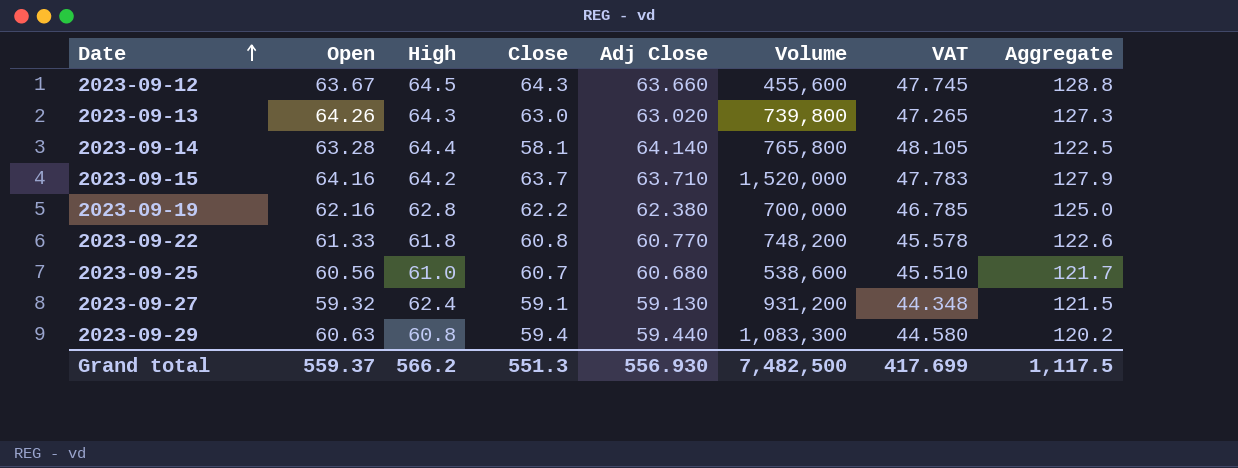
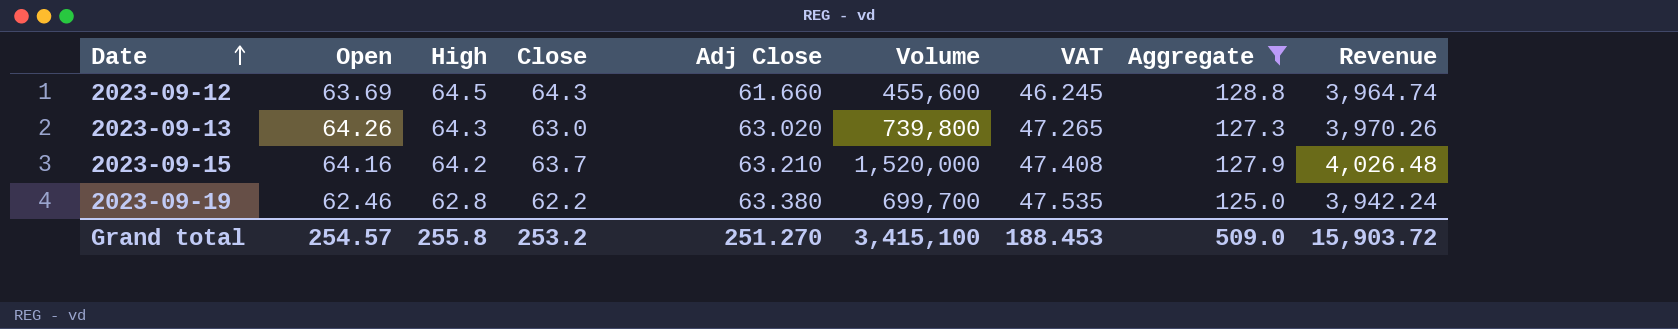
filter: none -> Aggregate >= 125.0
column Revenue | formula: none -> [Close] * [Adj Close]
2023-09-12 | Open: 63.67 -> 63.69
2023-09-12 | Adj Close: 63.660 -> 61.660
2023-09-12 | VAT: 47.745 -> 46.245
2023-09-15 | Adj Close: 63.710 -> 63.210
2023-09-15 | VAT: 47.783 -> 47.408
2023-09-19 | Open: 62.16 -> 62.46
2023-09-19 | Adj Close: 62.380 -> 63.380
2023-09-19 | Volume: 700,000 -> 699,700
2023-09-19 | VAT: 46.785 -> 47.535
Grand total | Open: 559.37 -> 254.57
Grand total | High: 566.2 -> 255.8
Grand total | Close: 551.3 -> 253.2
Grand total | Adj Close: 556.930 -> 251.270
Grand total | Volume: 7,482,500 -> 3,415,100
Grand total | VAT: 417.699 -> 188.453
Grand total | Aggregate: 1,117.5 -> 509.0

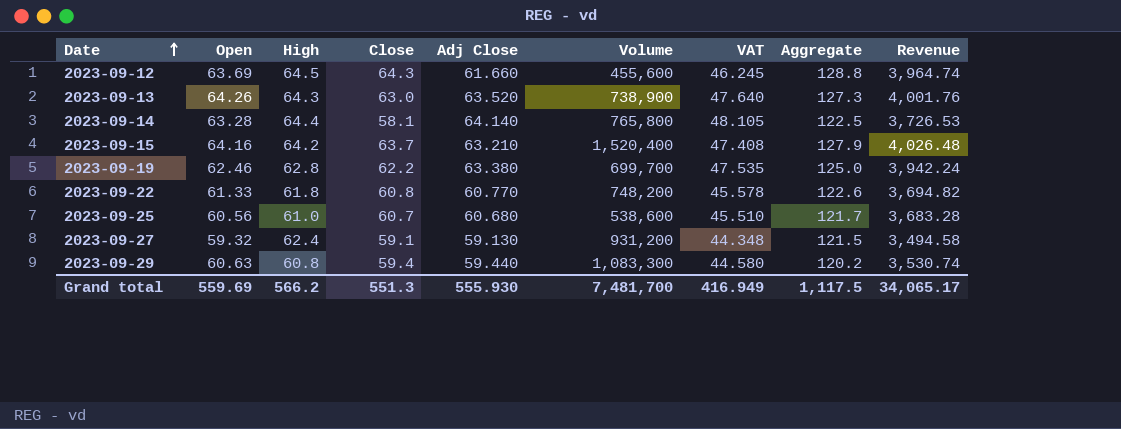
filter: Aggregate >= 125.0 -> none
2023-09-13 | Adj Close: 63.020 -> 63.520
2023-09-13 | Volume: 739,800 -> 738,900
2023-09-13 | VAT: 47.265 -> 47.640
2023-09-13 | Revenue: 3,970.26 -> 4,001.76
2023-09-15 | Volume: 1,520,000 -> 1,520,400
Grand total | Open: 254.57 -> 559.69
Grand total | High: 255.8 -> 566.2
Grand total | Close: 253.2 -> 551.3
Grand total | Adj Close: 251.270 -> 555.930
Grand total | Volume: 3,415,100 -> 7,481,700
Grand total | VAT: 188.453 -> 416.949
Grand total | Aggregate: 509.0 -> 1,117.5
Grand total | Revenue: 15,903.72 -> 34,065.17

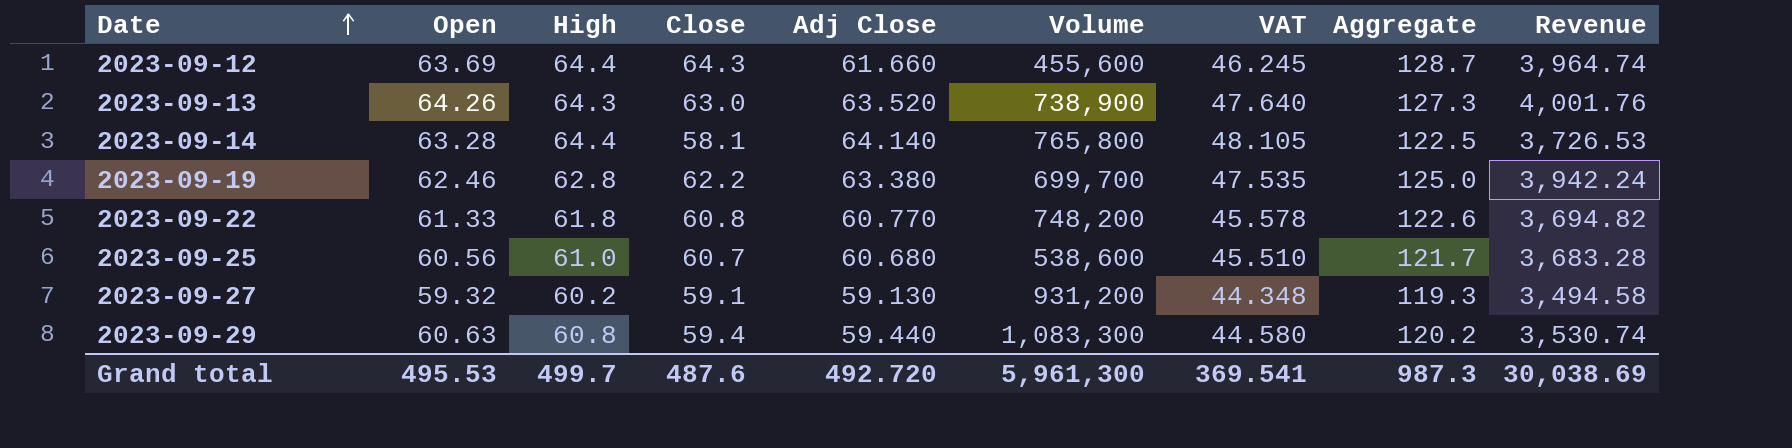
row 2023-09-15: 64.16 | 64.2 | 63.7 | 63.210 | 1,520,400 | 47.408 | 127.9 | 4,026.48 -> none
2023-09-12 | High: 64.5 -> 64.4
2023-09-12 | Aggregate: 128.8 -> 128.7
2023-09-27 | High: 62.4 -> 60.2
2023-09-27 | Aggregate: 121.5 -> 119.3
Grand total | Open: 559.69 -> 495.53
Grand total | High: 566.2 -> 499.7
Grand total | Close: 551.3 -> 487.6
Grand total | Adj Close: 555.930 -> 492.720
Grand total | Volume: 7,481,700 -> 5,961,300
Grand total | VAT: 416.949 -> 369.541
Grand total | Aggregate: 1,117.5 -> 987.3
Grand total | Revenue: 34,065.17 -> 30,038.69

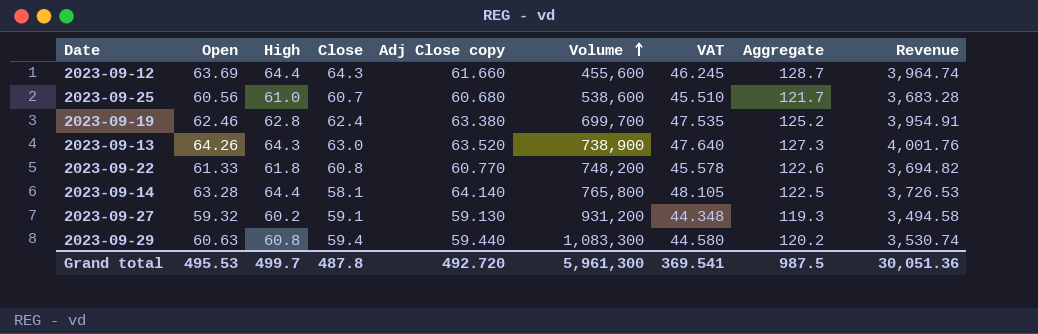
row order: Date ascending -> Volume ascending
column name: Adj Close -> Adj Close copy
2023-09-19 | Close: 62.2 -> 62.4
2023-09-19 | Aggregate: 125.0 -> 125.2
2023-09-19 | Revenue: 3,942.24 -> 3,954.91
Grand total | Close: 487.6 -> 487.8
Grand total | Aggregate: 987.3 -> 987.5
Grand total | Revenue: 30,038.69 -> 30,051.36

